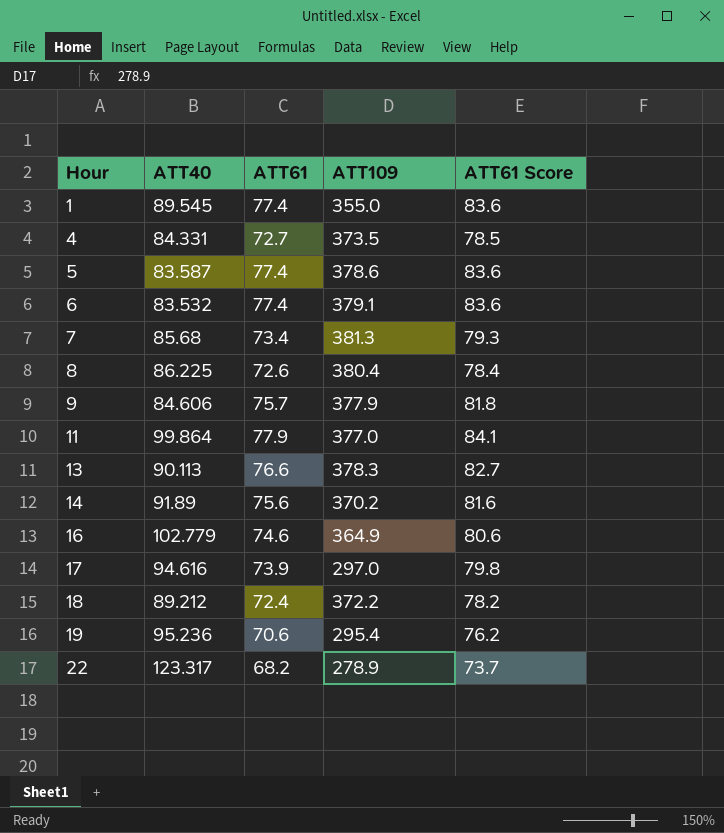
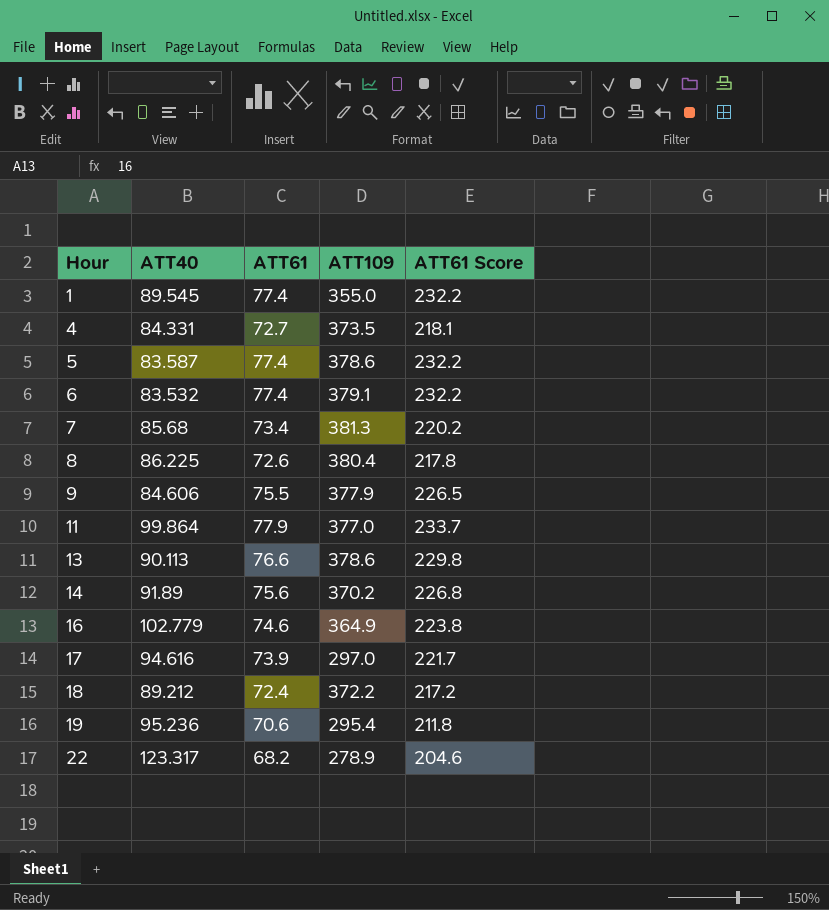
column ATT61 Score | formula: [ATT61] * 1.08 -> [ATT61] * 3
9 | ATT61: 75.7 -> 75.5
13 | ATT109: 378.3 -> 378.6

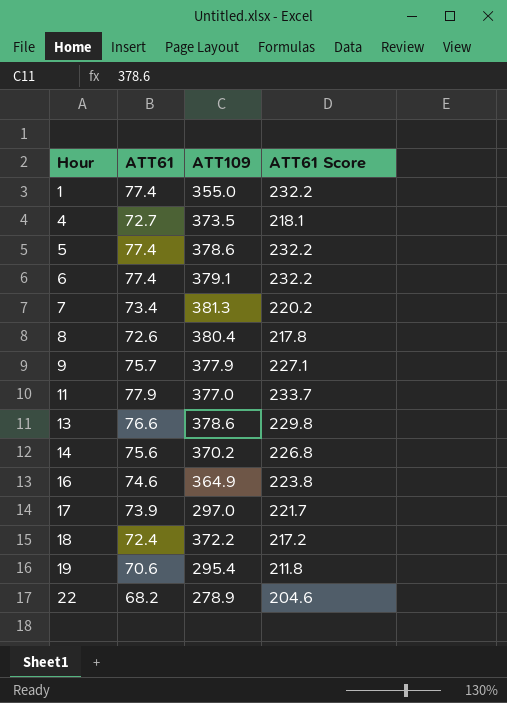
column ATT40 | position: 2 -> none
9 | ATT61: 75.5 -> 75.7
9 | ATT61 Score: 226.5 -> 227.1

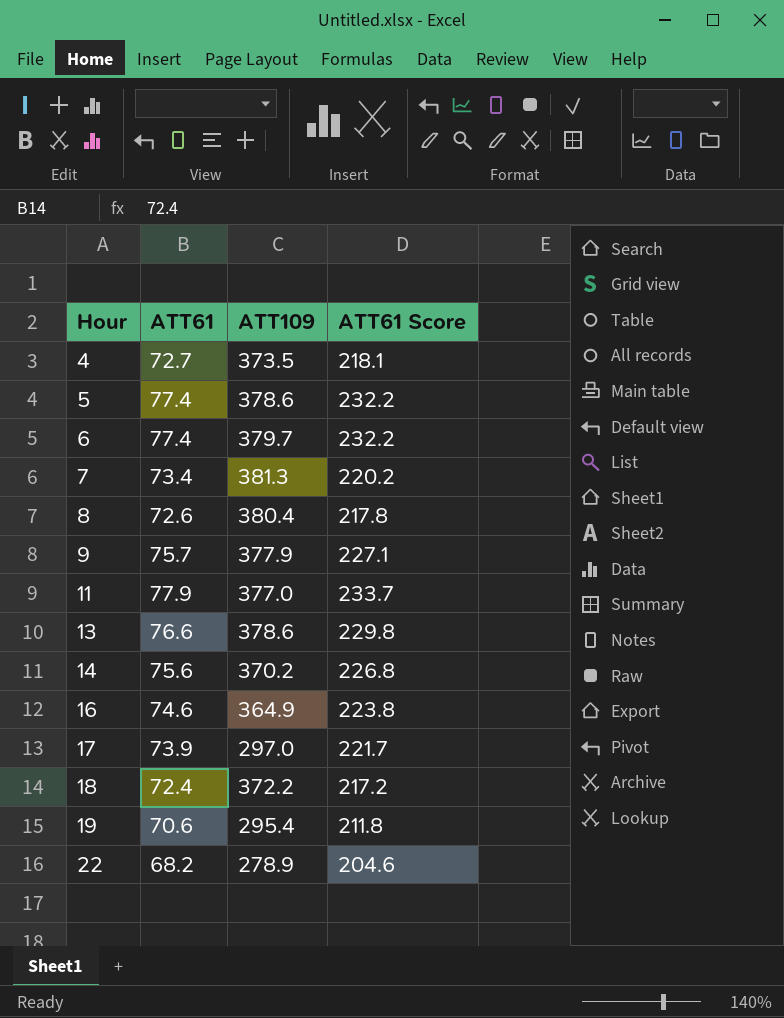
row 1: 77.4 | 355.0 | 232.2 -> none
6 | ATT109: 379.1 -> 379.7

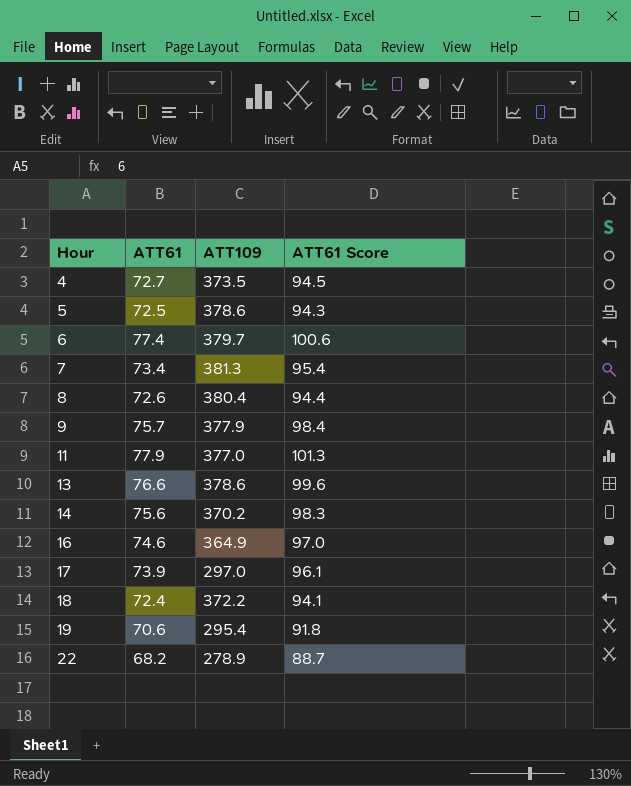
column ATT61 Score | formula: [ATT61] * 3 -> [ATT61] * 1.3
5 | ATT61: 77.4 -> 72.5

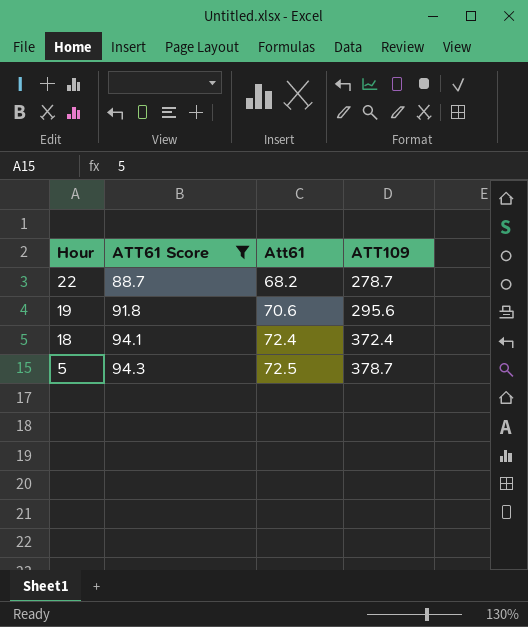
filter: none -> ATT61 Score <= 94.3
row order: Hour ascending -> Hour descending
column ATT61 Score | position: 4 -> 2
column name: ATT61 -> Att61
22 | ATT109: 278.9 -> 278.7
19 | ATT109: 295.4 -> 295.6
18 | ATT109: 372.2 -> 372.4
5 | ATT109: 378.6 -> 378.7

